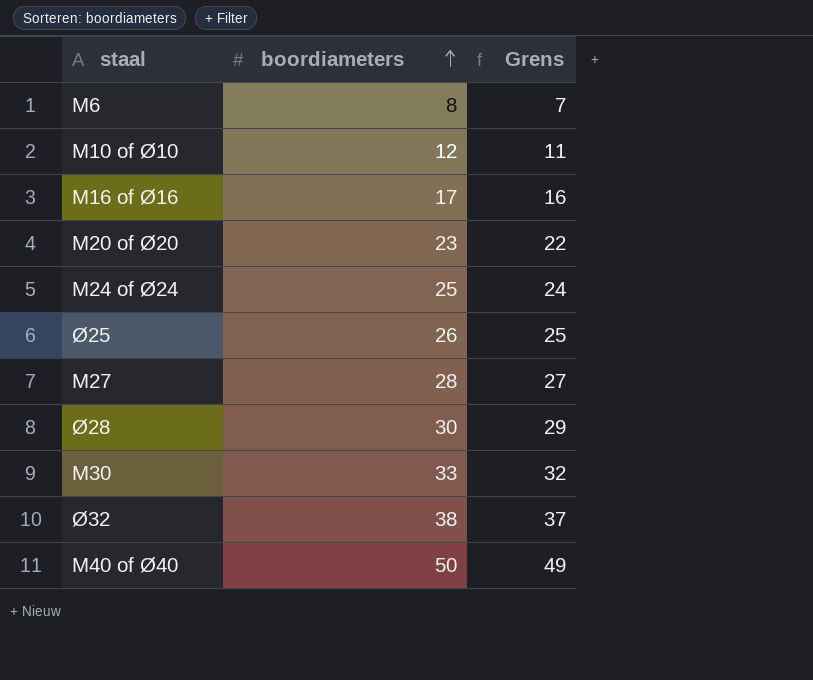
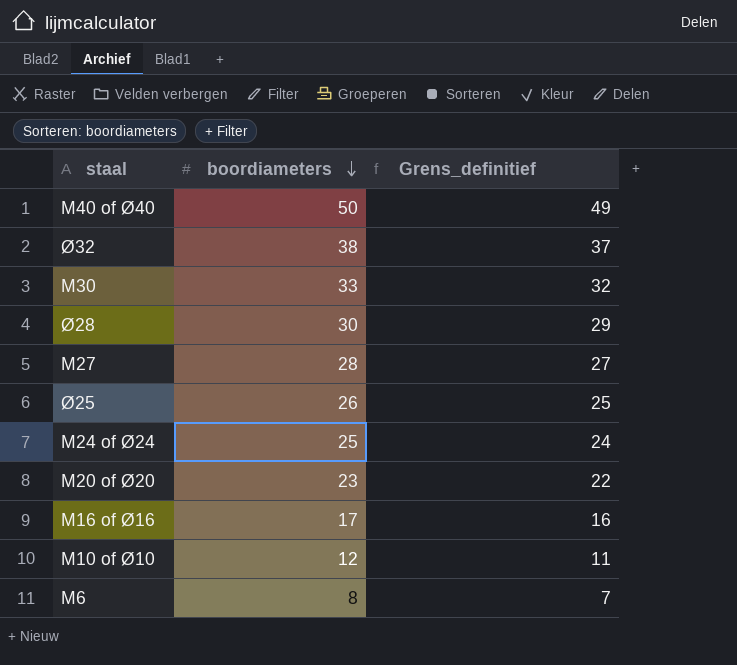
row order: boordiameters ascending -> boordiameters descending
column name: Grens -> Grens_definitief

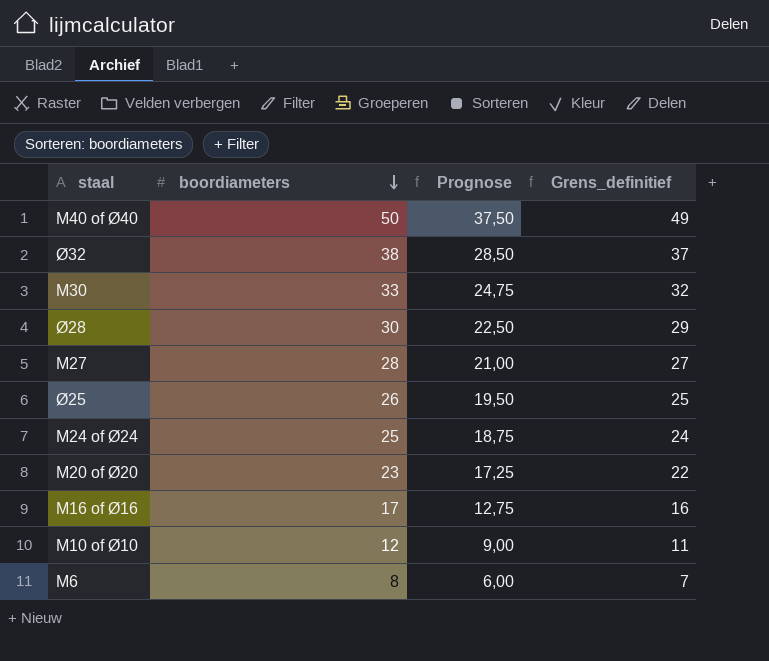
column Prognose | formula: none -> [boordiameters] * 0,75

